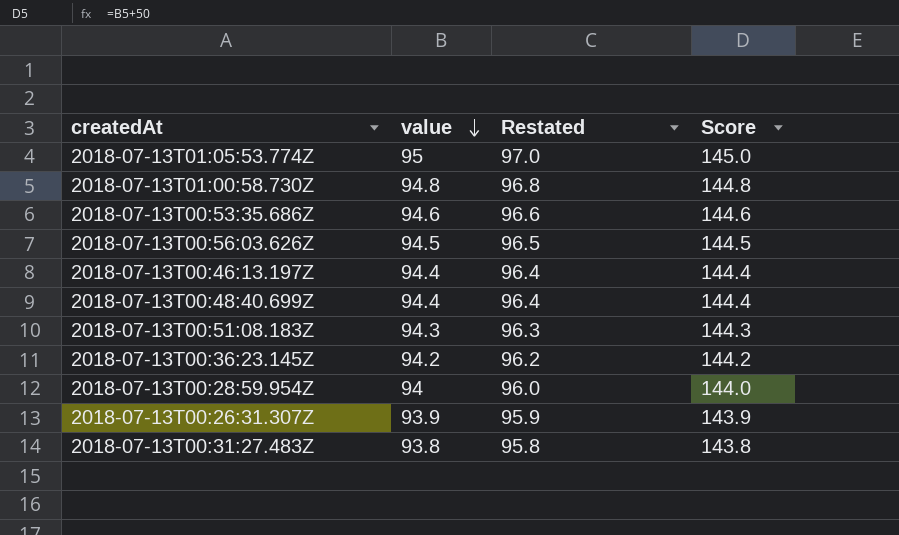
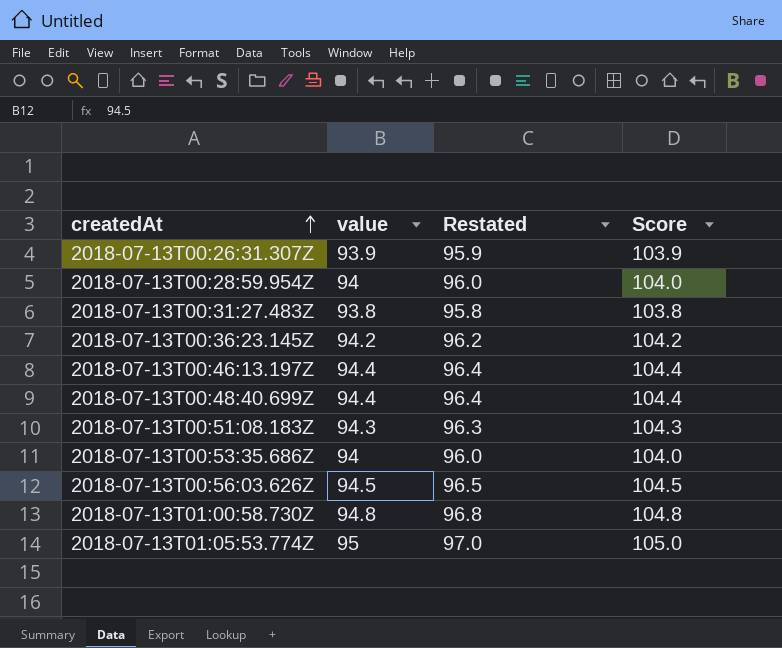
row order: value descending -> createdAt ascending
column Score | formula: [value] + 50 -> [value] + 10
2018-07-13T00:53:35.686Z | value: 94.6 -> 94
2018-07-13T00:53:35.686Z | Restated: 96.6 -> 96.0

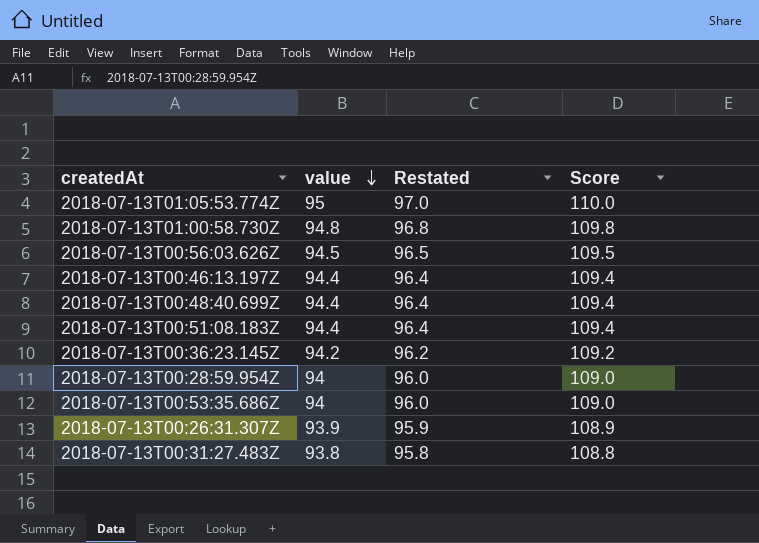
row order: createdAt ascending -> value descending
column Score | formula: [value] + 10 -> [value] + 15
2018-07-13T00:51:08.183Z | value: 94.3 -> 94.4
2018-07-13T00:51:08.183Z | Restated: 96.3 -> 96.4

